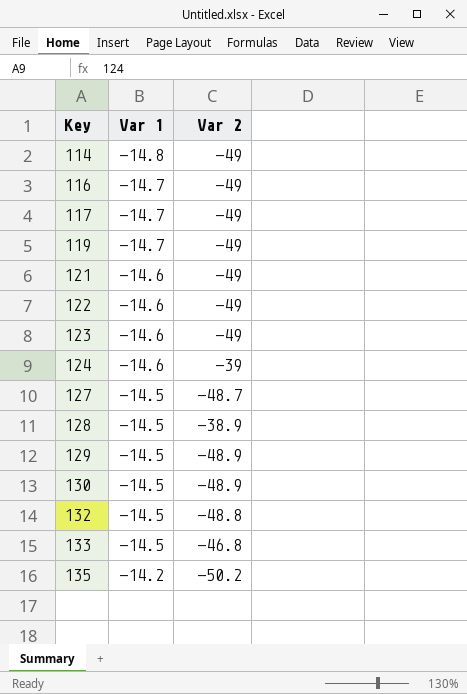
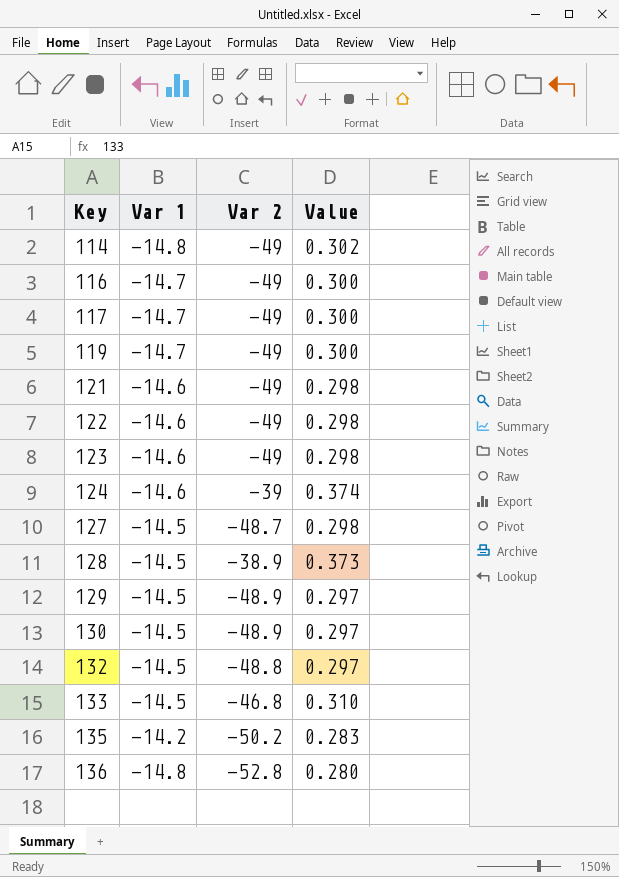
column Value | formula: none -> [Var 1] / [Var 2]
row 136: none -> -14.8 | -52.8 | 0.280

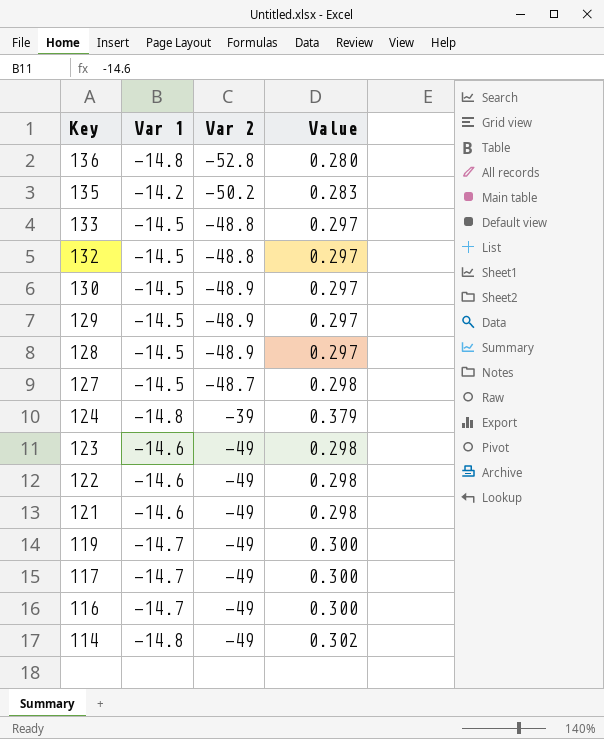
row order: Key ascending -> Key descending
133 | Var 2: -46.8 -> -48.8
133 | Value: 0.310 -> 0.297
128 | Var 2: -38.9 -> -48.9
128 | Value: 0.373 -> 0.297
124 | Var 1: -14.6 -> -14.8
124 | Value: 0.374 -> 0.379

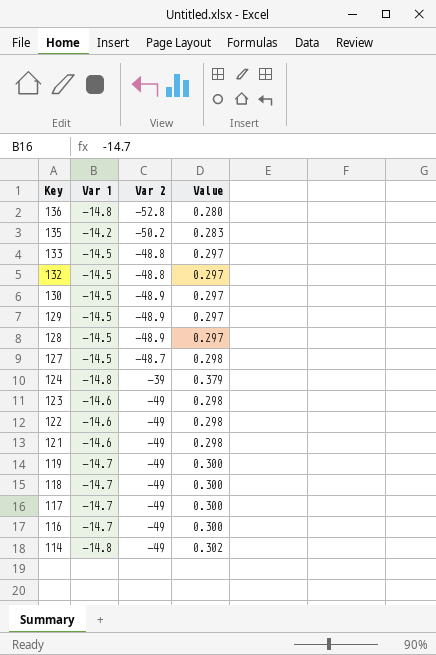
row 118: none -> -14.7 | -49 | 0.300

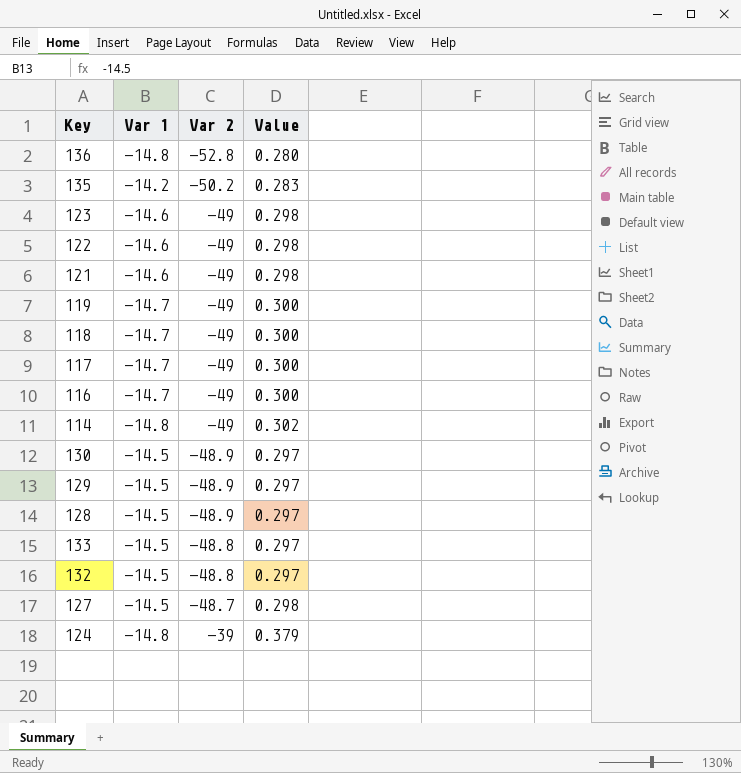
row order: Key descending -> Var 2 ascending

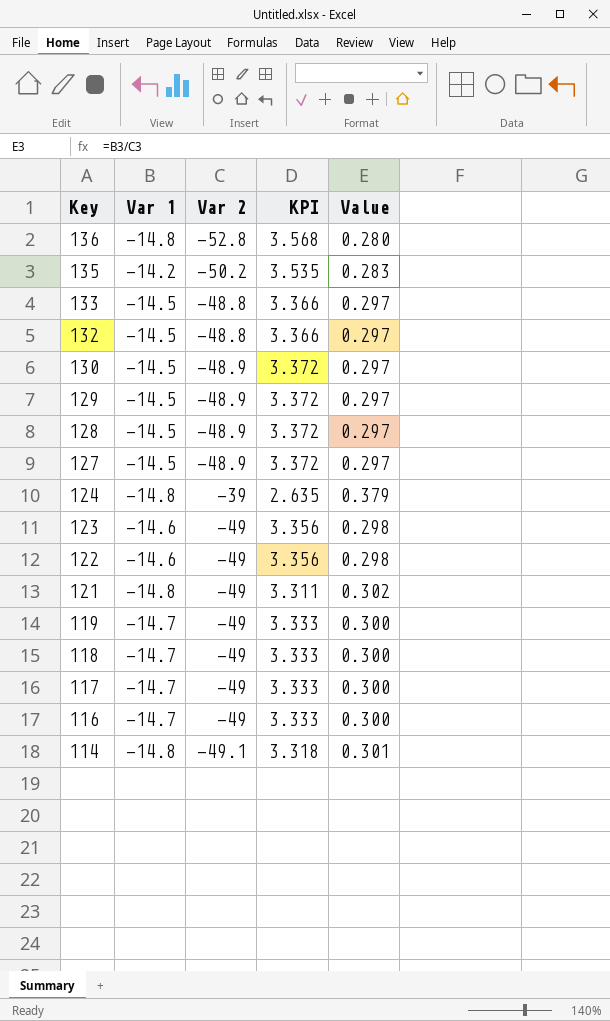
row order: Var 2 ascending -> Key descending
column KPI | formula: none -> [Var 2] / [Var 1]
127 | Var 2: -48.7 -> -48.9
127 | Value: 0.298 -> 0.297
121 | Var 1: -14.6 -> -14.8
121 | Value: 0.298 -> 0.302
114 | Var 2: -49 -> -49.1
114 | Value: 0.302 -> 0.301

